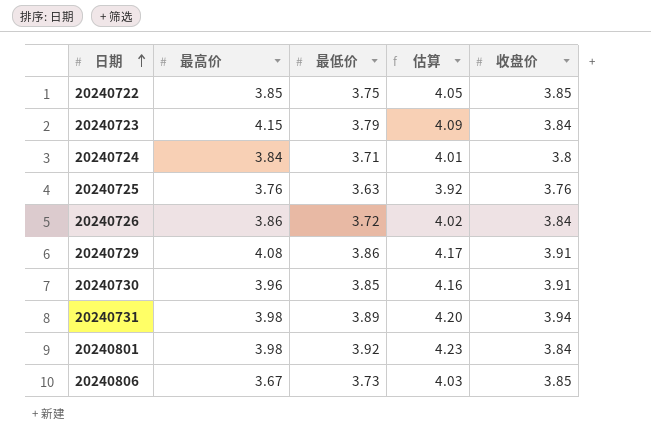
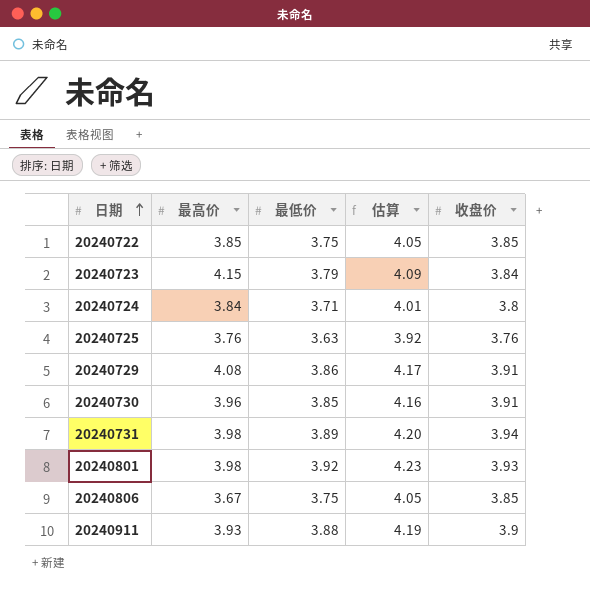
row 20240726: 3.86 | 3.72 | 4.02 | 3.84 -> none
20240801 | 收盘价: 3.84 -> 3.93
20240806 | 最低价: 3.73 -> 3.75
20240806 | 估算: 4.03 -> 4.05
row 20240911: none -> 3.93 | 3.88 | 4.19 | 3.9

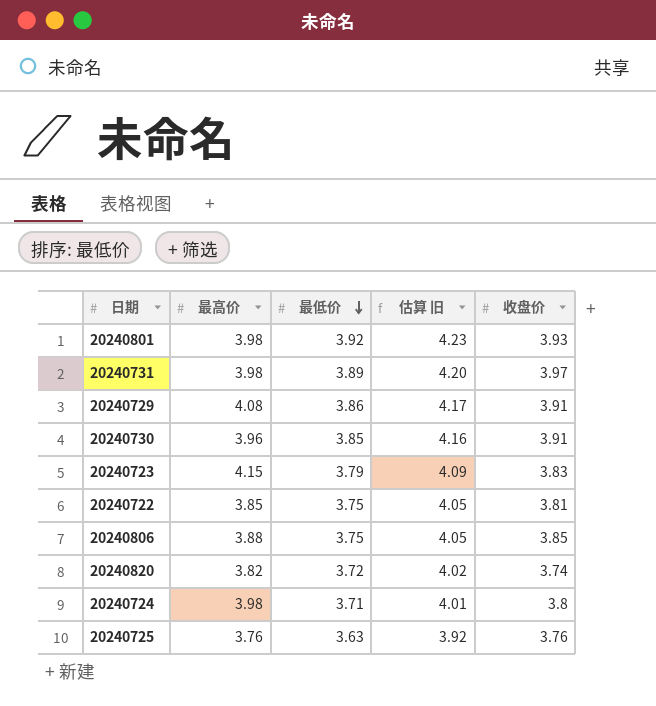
row order: 日期 ascending -> 最低价 descending
column name: 估算 -> 估算 旧
row 20240911: 3.93 | 3.88 | 4.19 | 3.9 -> none
20240731 | 收盘价: 3.94 -> 3.97
20240723 | 收盘价: 3.84 -> 3.83
20240722 | 收盘价: 3.85 -> 3.81
20240806 | 最高价: 3.67 -> 3.88
row 20240820: none -> 3.82 | 3.72 | 4.02 | 3.74
20240724 | 最高价: 3.84 -> 3.98

